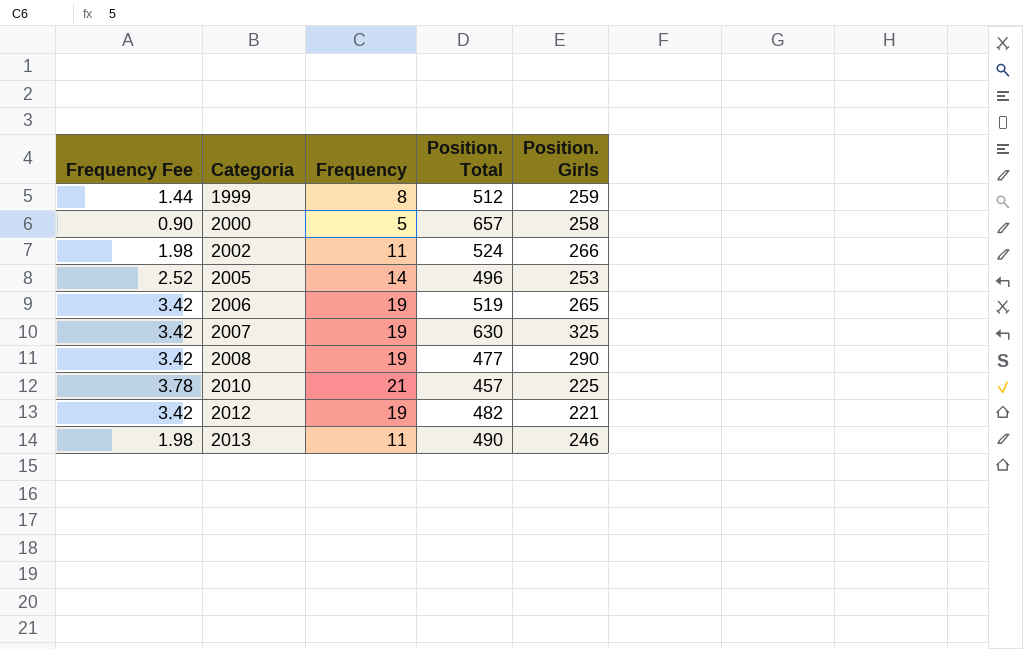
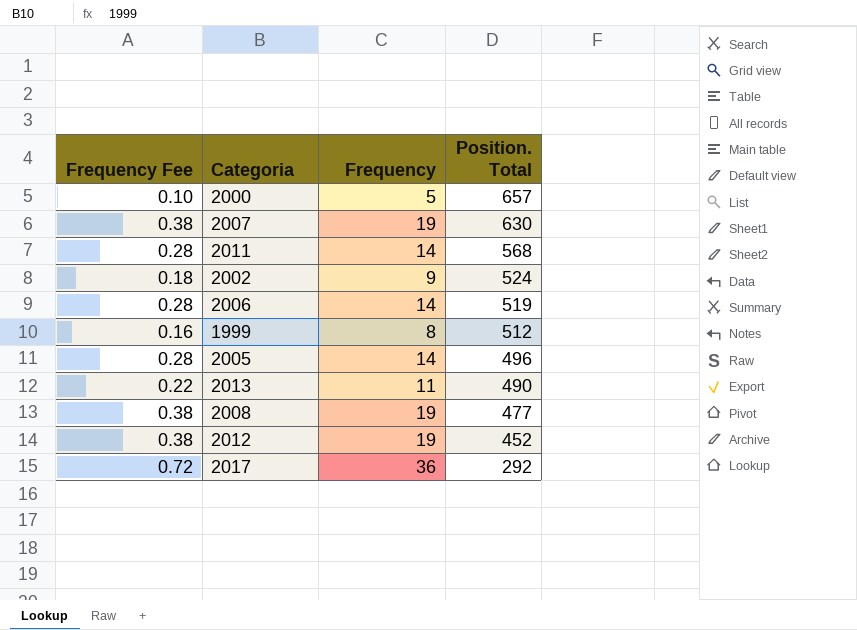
row order: Categoria ascending -> Position. Total descending
column Position. Girls | position: 5 -> none
column Frequency Fee | formula: [Frequency] * 0.18 -> [Frequency] * 0.02
row 2010: 3.78 | 21 | 457 | 225 -> none
row 2011: none -> 0.28 | 14 | 568
2002 | Frequency: 11 -> 9
2006 | Frequency: 19 -> 14
2012 | Position. Total: 482 -> 452
row 2017: none -> 0.72 | 36 | 292

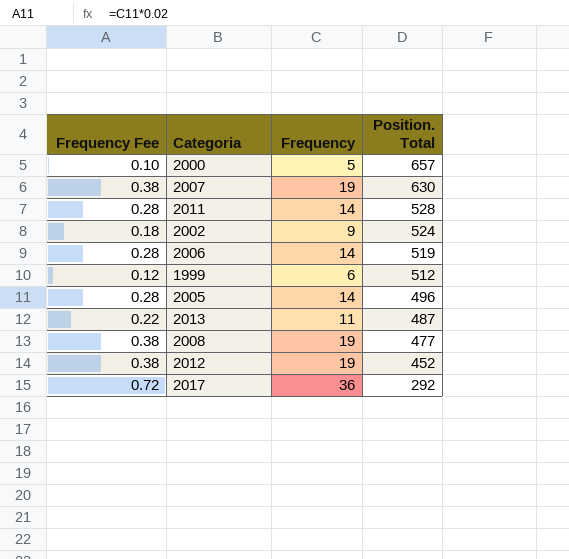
2011 | Position. Total: 568 -> 528
1999 | Frequency Fee: 0.16 -> 0.12
1999 | Frequency: 8 -> 6
2013 | Position. Total: 490 -> 487

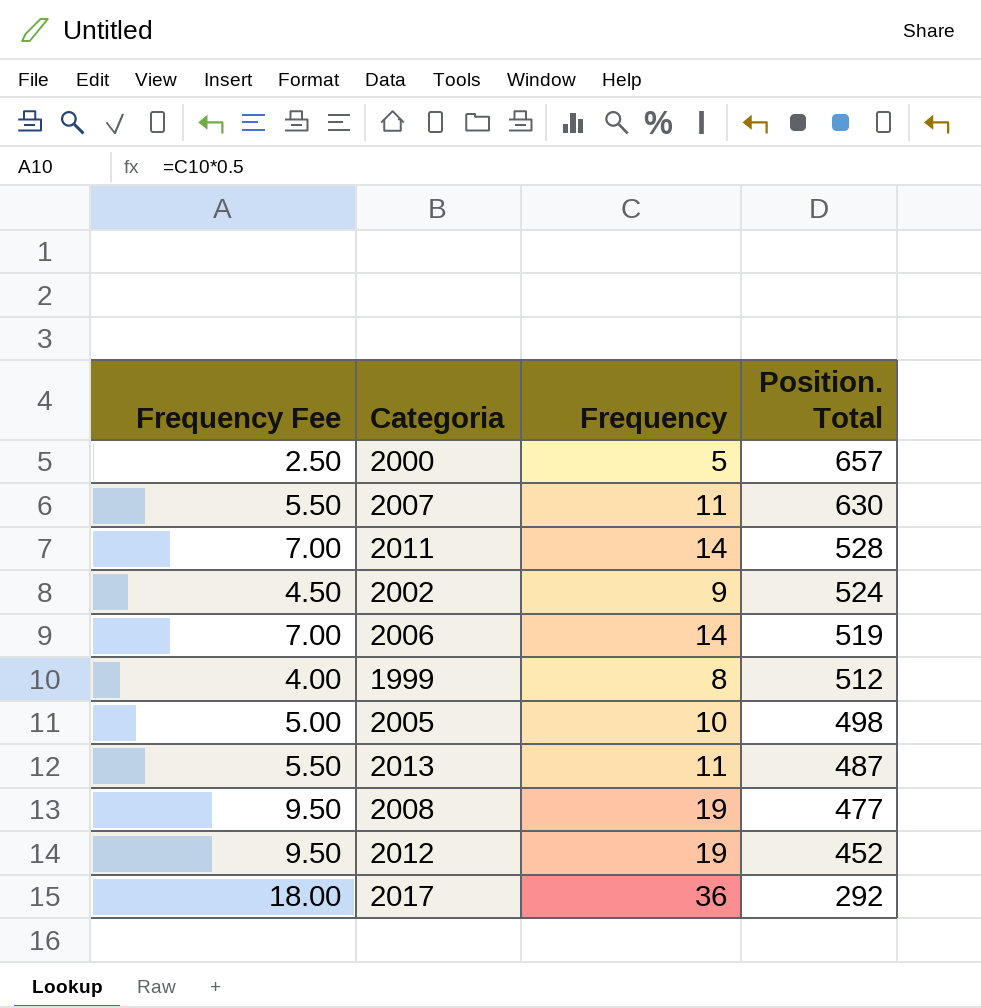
column Frequency Fee | formula: [Frequency] * 0.02 -> [Frequency] * 0.5
2007 | Frequency: 19 -> 11
1999 | Frequency: 6 -> 8
2005 | Frequency: 14 -> 10
2005 | Position. Total: 496 -> 498

